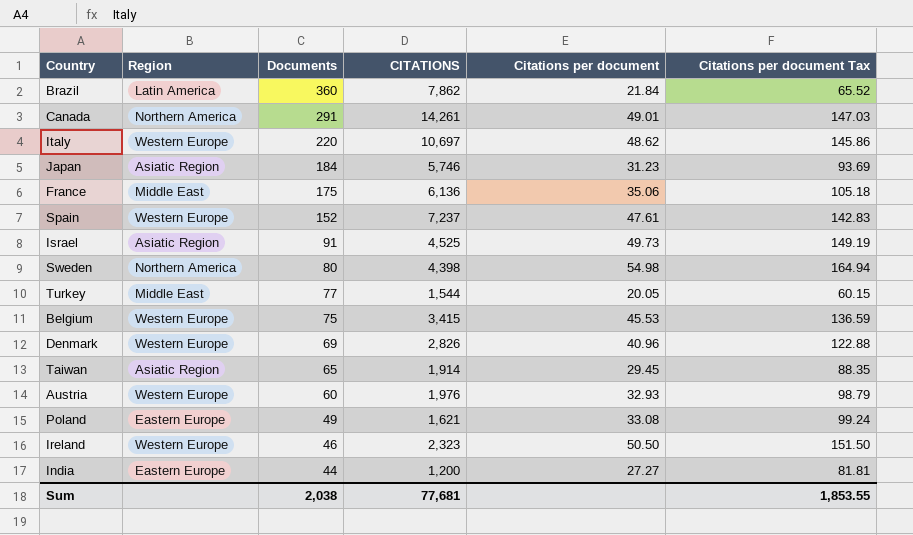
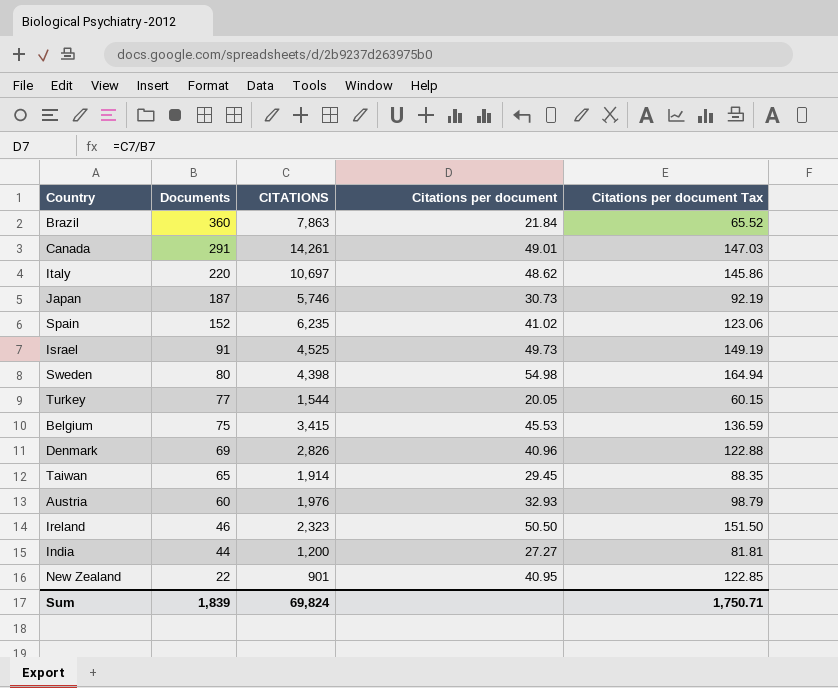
column Region | position: 2 -> none
row France: Middle East | 175 | 6,136 | 35.06 | 105.18 -> none
row Poland: Eastern Europe | 49 | 1,621 | 33.08 | 99.24 -> none
Brazil | CITATIONS: 7,862 -> 7,863
Japan | Documents: 184 -> 187
Japan | Citations per document: 31.23 -> 30.73
Japan | Citations per document Tax: 93.69 -> 92.19
Spain | CITATIONS: 7,237 -> 6,235
Spain | Citations per document: 47.61 -> 41.02
Spain | Citations per document Tax: 142.83 -> 123.06
row New Zealand: none -> 22 | 901 | 40.95 | 122.85
Sum | Documents: 2,038 -> 1,839
Sum | CITATIONS: 77,681 -> 69,824
Sum | Citations per document Tax: 1,853.55 -> 1,750.71

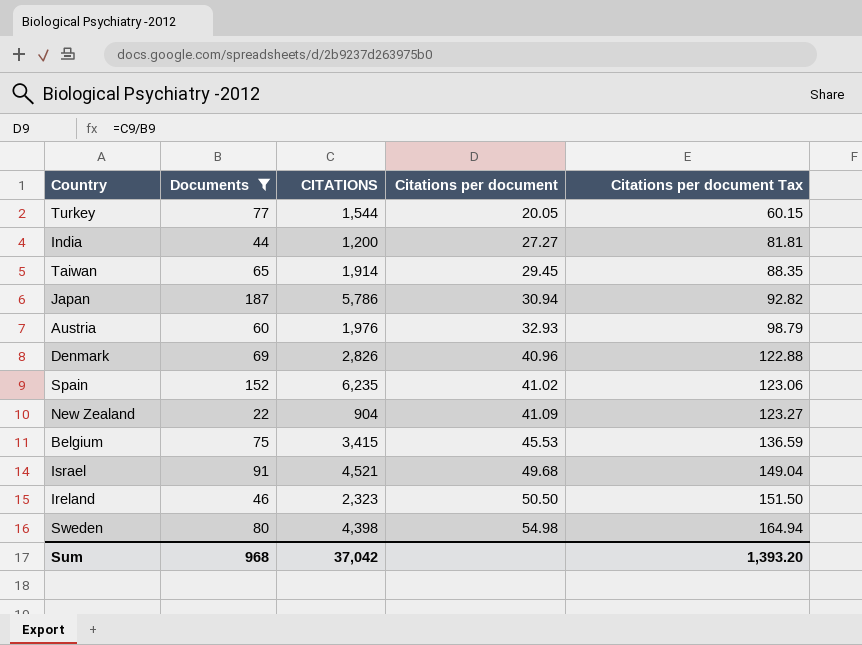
filter: none -> Documents <= 187
row order: Documents descending -> Citations per document ascending
Japan | CITATIONS: 5,746 -> 5,786
Japan | Citations per document: 30.73 -> 30.94
Japan | Citations per document Tax: 92.19 -> 92.82
New Zealand | CITATIONS: 901 -> 904
New Zealand | Citations per document: 40.95 -> 41.09
New Zealand | Citations per document Tax: 122.85 -> 123.27
Israel | CITATIONS: 4,525 -> 4,521
Israel | Citations per document: 49.73 -> 49.68
Israel | Citations per document Tax: 149.19 -> 149.04
Sum | Documents: 1,839 -> 968
Sum | CITATIONS: 69,824 -> 37,042
Sum | Citations per document Tax: 1,750.71 -> 1,393.20

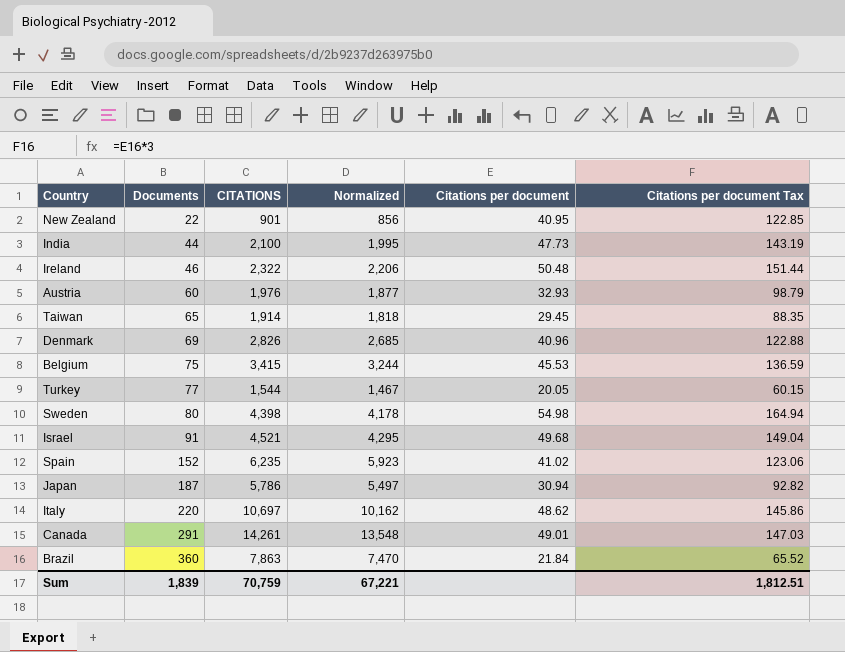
filter: Documents <= 187 -> none
row order: Citations per document ascending -> Documents ascending
column Normalized | formula: none -> [CITATIONS] * 0.95
New Zealand | CITATIONS: 904 -> 901
New Zealand | Citations per document: 41.09 -> 40.95
New Zealand | Citations per document Tax: 123.27 -> 122.85
India | CITATIONS: 1,200 -> 2,100
India | Citations per document: 27.27 -> 47.73
India | Citations per document Tax: 81.81 -> 143.19
Ireland | CITATIONS: 2,323 -> 2,322
Ireland | Citations per document: 50.50 -> 50.48
Ireland | Citations per document Tax: 151.50 -> 151.44
Sum | Documents: 968 -> 1,839
Sum | CITATIONS: 37,042 -> 70,759
Sum | Citations per document Tax: 1,393.20 -> 1,812.51

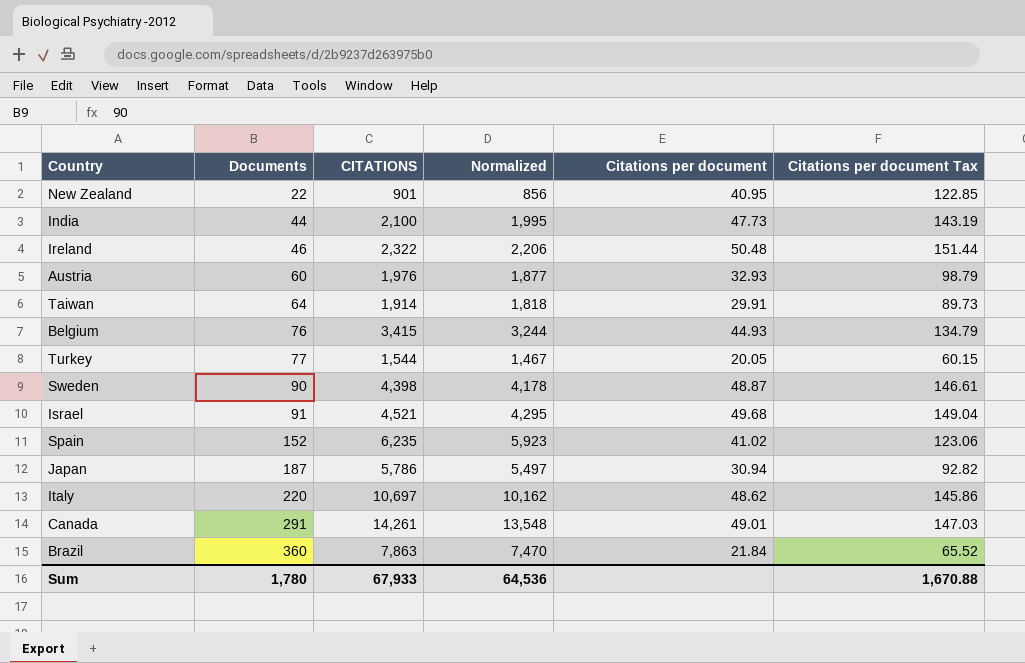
row Denmark: 69 | 2,826 | 2,685 | 40.96 | 122.88 -> none
Taiwan | Documents: 65 -> 64
Taiwan | Citations per document: 29.45 -> 29.91
Taiwan | Citations per document Tax: 88.35 -> 89.73
Belgium | Documents: 75 -> 76
Belgium | Citations per document: 45.53 -> 44.93
Belgium | Citations per document Tax: 136.59 -> 134.79
Sweden | Documents: 80 -> 90
Sweden | Citations per document: 54.98 -> 48.87
Sweden | Citations per document Tax: 164.94 -> 146.61
Sum | Documents: 1,839 -> 1,780
Sum | CITATIONS: 70,759 -> 67,933
Sum | Normalized: 67,221 -> 64,536
Sum | Citations per document Tax: 1,812.51 -> 1,670.88

